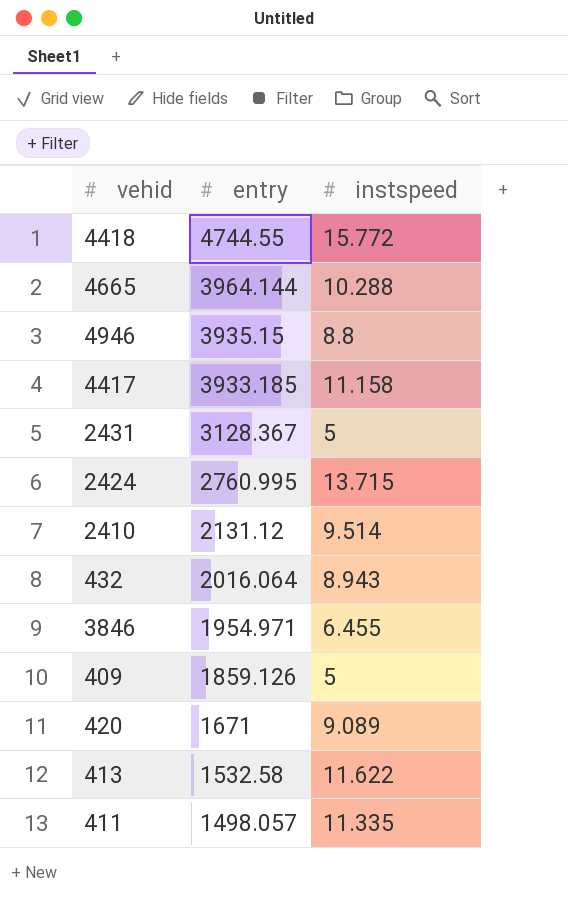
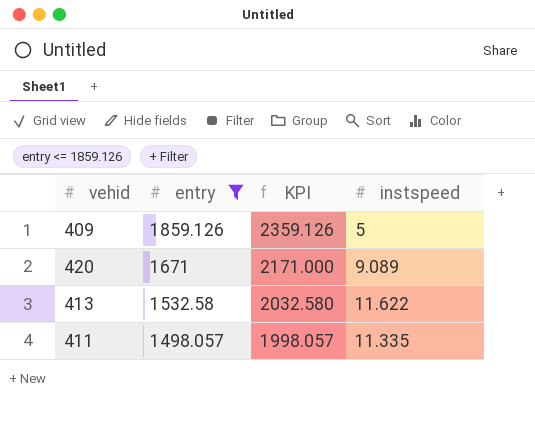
filter: none -> entry <= 1859.126
column KPI | formula: none -> [entry] + 500

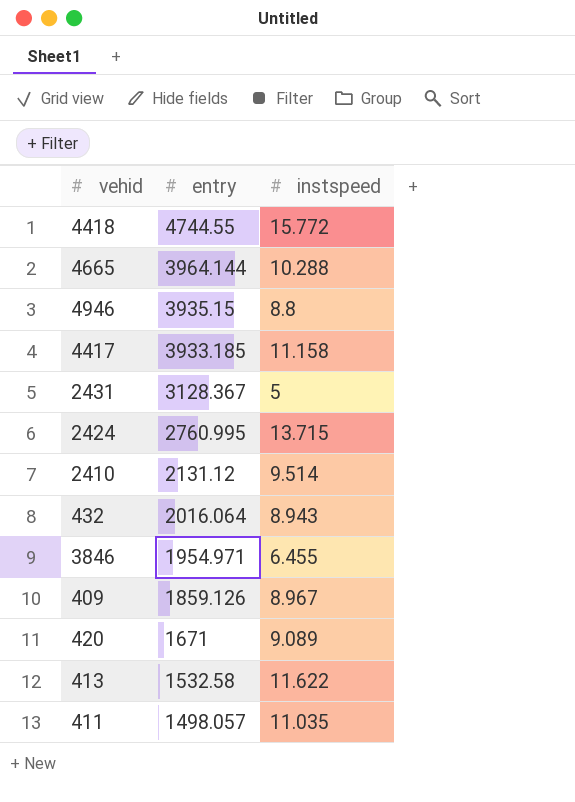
filter: entry <= 1859.126 -> none
column KPI | formula: [entry] + 500 -> none
409 | instspeed: 5 -> 8.967
411 | instspeed: 11.335 -> 11.035

